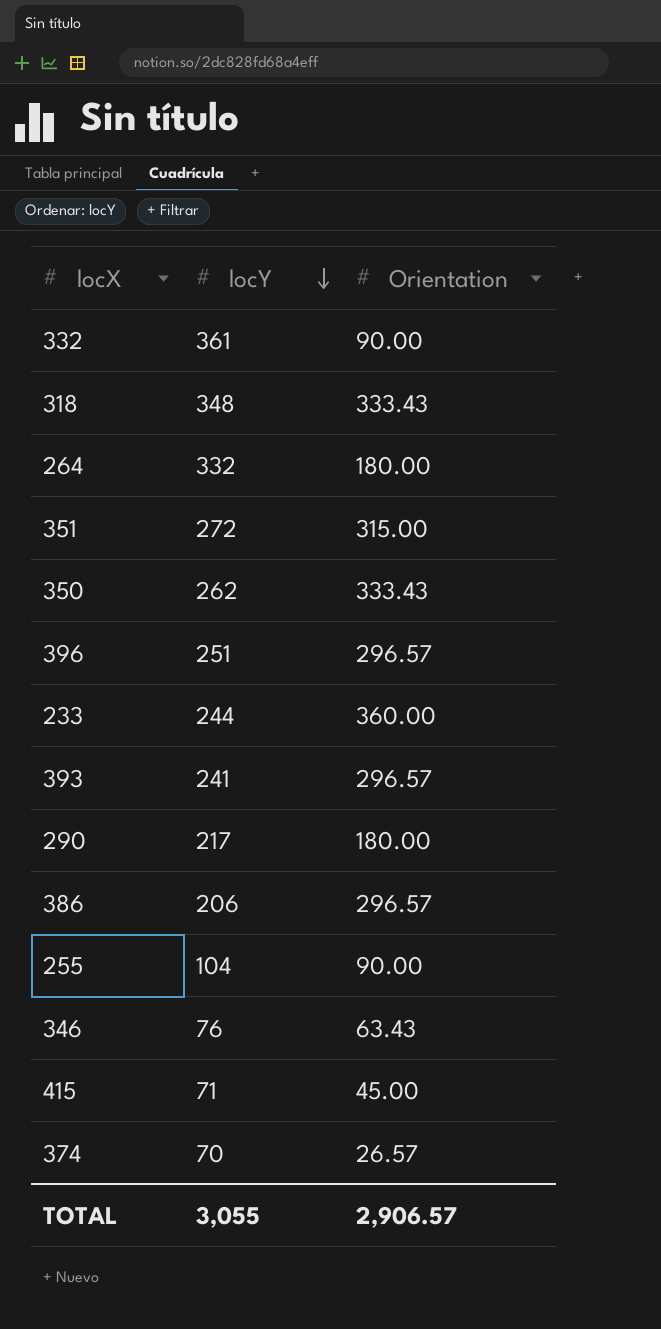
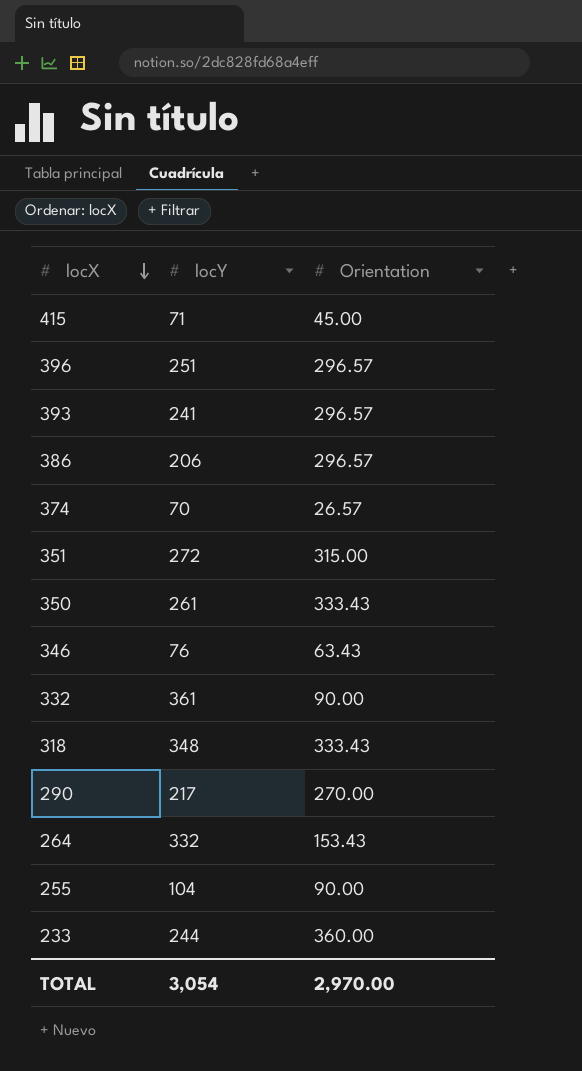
row order: locY descending -> locX descending
350 | locY: 262 -> 261
290 | Orientation: 180.00 -> 270.00
264 | Orientation: 180.00 -> 153.43
TOTAL | locY: 3,055 -> 3,054
TOTAL | Orientation: 2,906.57 -> 2,970.00

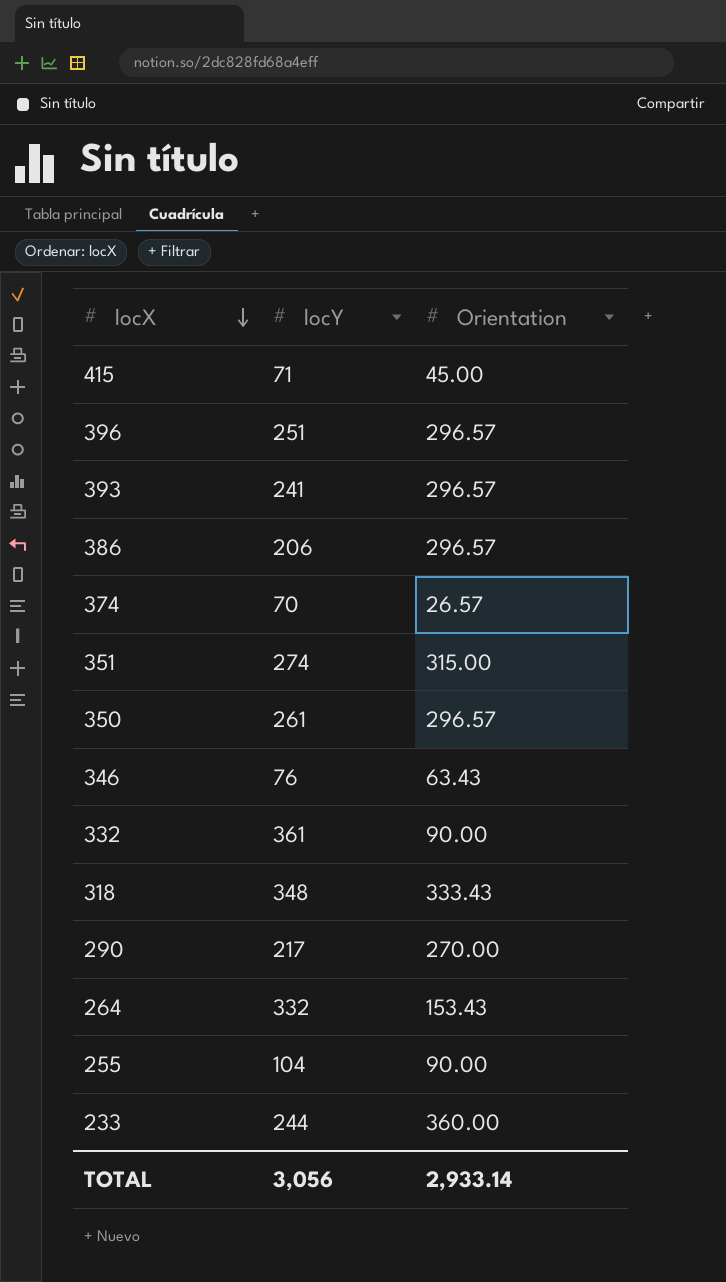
351 | locY: 272 -> 274
350 | Orientation: 333.43 -> 296.57
TOTAL | locY: 3,054 -> 3,056
TOTAL | Orientation: 2,970.00 -> 2,933.14

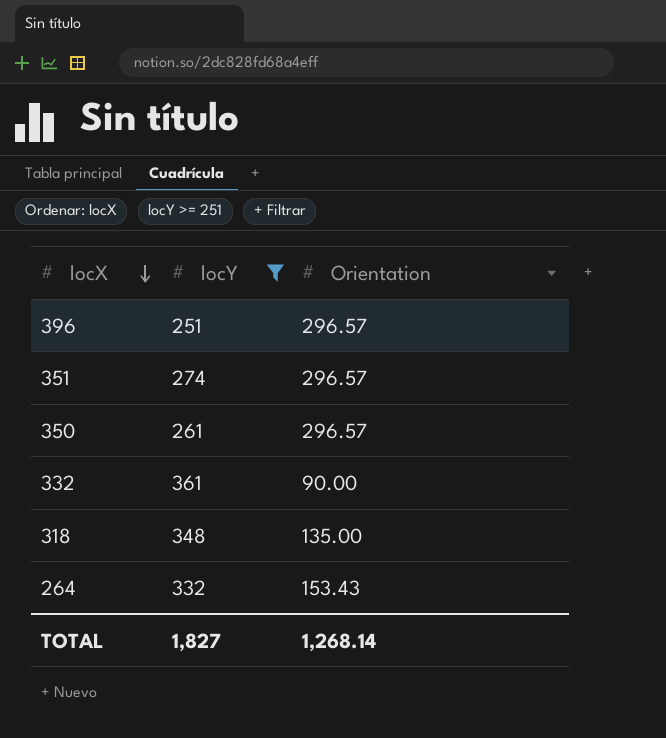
filter: none -> locY >= 251
351 | Orientation: 315.00 -> 296.57
318 | Orientation: 333.43 -> 135.00
TOTAL | locY: 3,056 -> 1,827
TOTAL | Orientation: 2,933.14 -> 1,268.14

